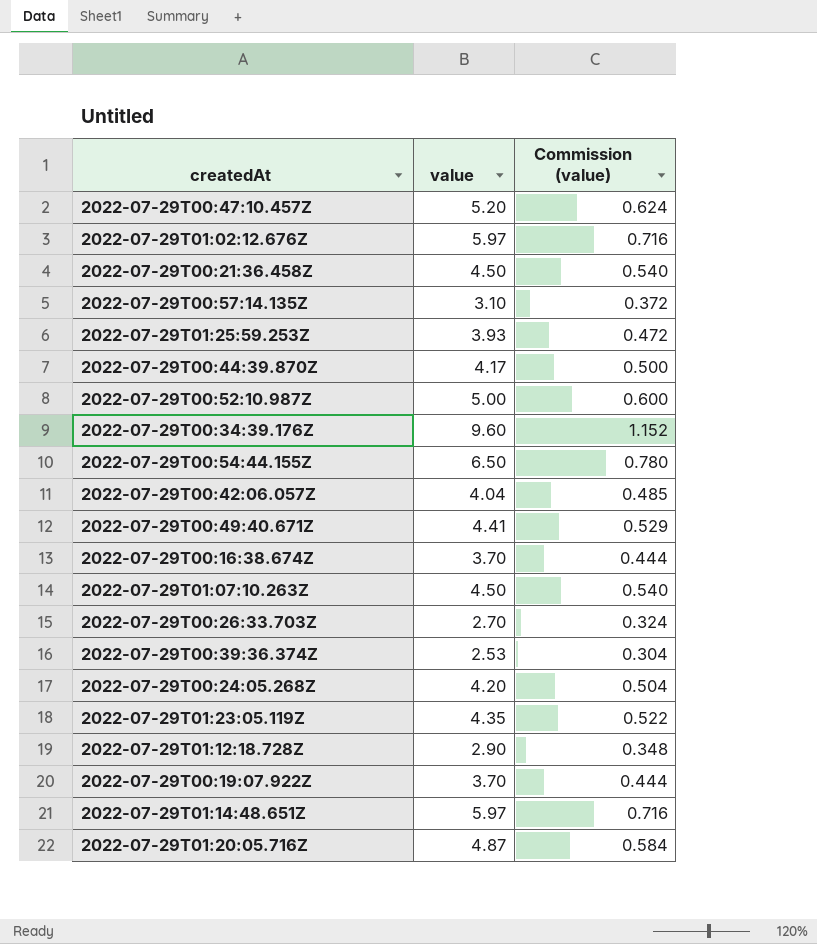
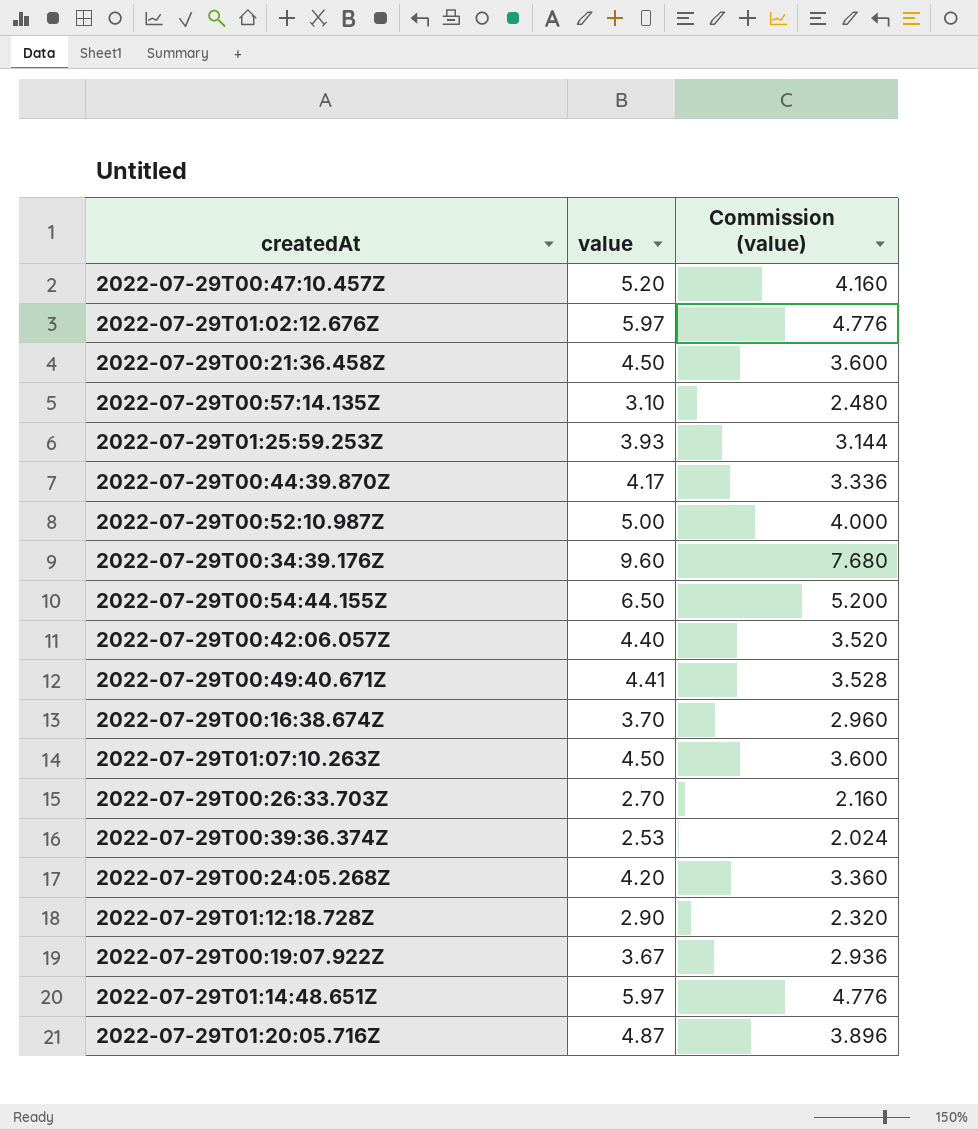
column Commission (value) | formula: [value] * 0.12 -> [value] * 0.8
row 2022-07-29T01:23:05.119Z: 4.35 | 0.522 -> none
2022-07-29T00:42:06.057Z | value: 4.04 -> 4.40
2022-07-29T00:19:07.922Z | value: 3.70 -> 3.67

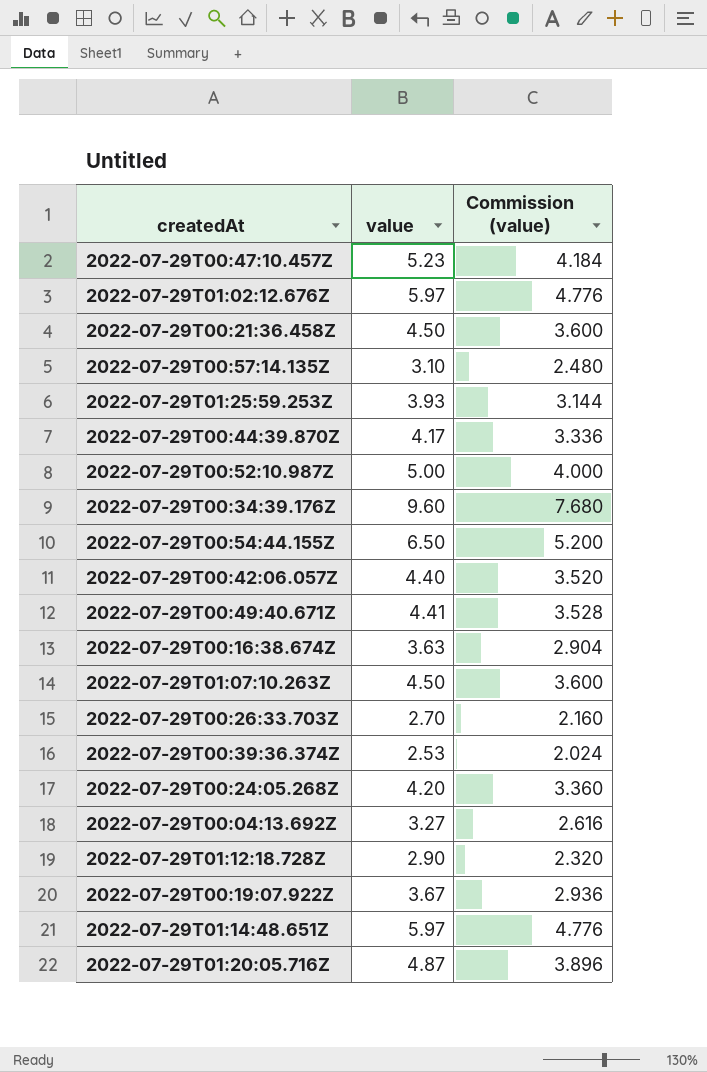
2022-07-29T00:47:10.457Z | value: 5.20 -> 5.23
2022-07-29T00:47:10.457Z | Commission (value): 4.160 -> 4.184
2022-07-29T00:16:38.674Z | value: 3.70 -> 3.63
2022-07-29T00:16:38.674Z | Commission (value): 2.960 -> 2.904
row 2022-07-29T00:04:13.692Z: none -> 3.27 | 2.616

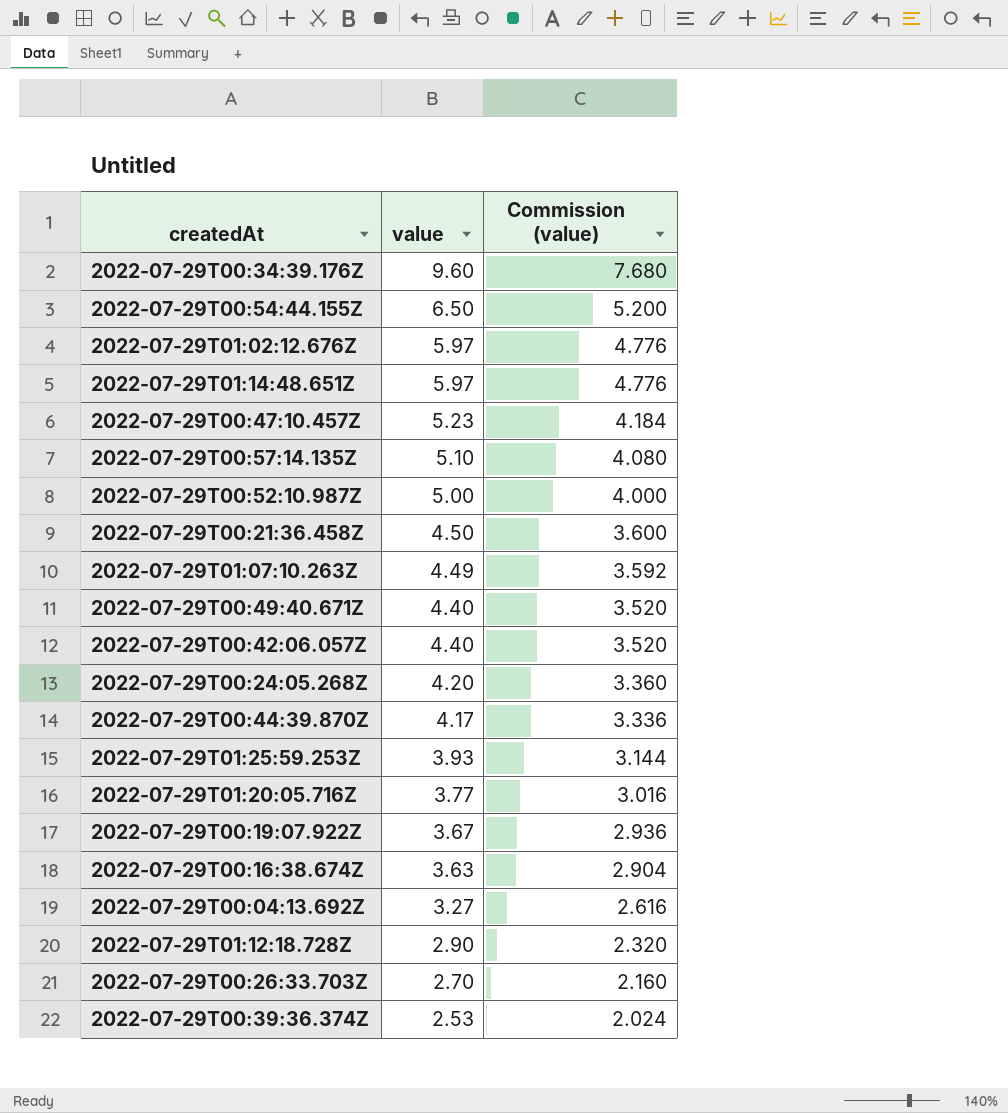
row order: none -> value descending
2022-07-29T00:57:14.135Z | value: 3.10 -> 5.10
2022-07-29T00:57:14.135Z | Commission (value): 2.480 -> 4.080
2022-07-29T01:07:10.263Z | value: 4.50 -> 4.49
2022-07-29T01:07:10.263Z | Commission (value): 3.600 -> 3.592
2022-07-29T00:49:40.671Z | value: 4.41 -> 4.40
2022-07-29T00:49:40.671Z | Commission (value): 3.528 -> 3.520
2022-07-29T01:20:05.716Z | value: 4.87 -> 3.77
2022-07-29T01:20:05.716Z | Commission (value): 3.896 -> 3.016

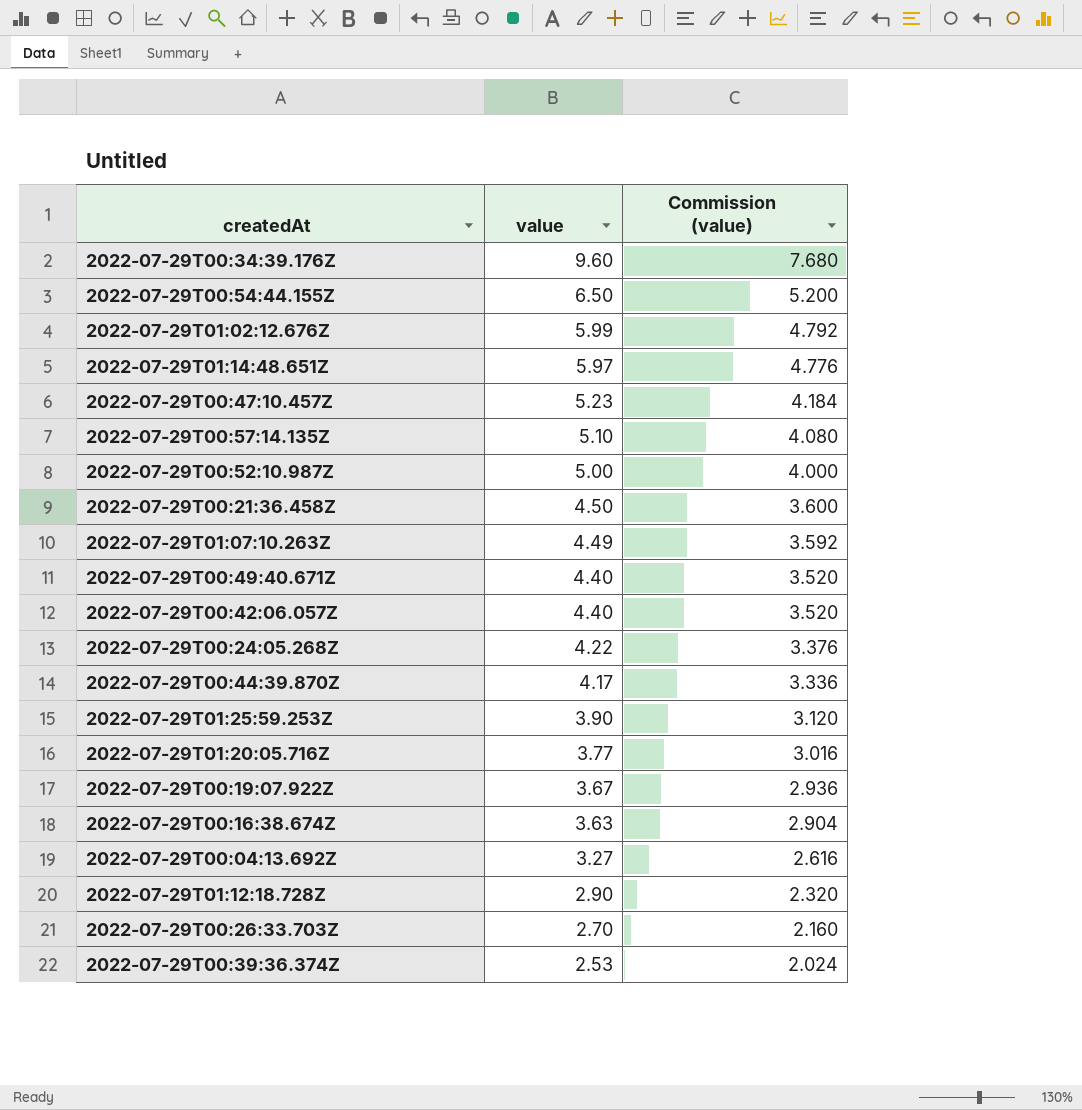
2022-07-29T01:02:12.676Z | value: 5.97 -> 5.99
2022-07-29T01:02:12.676Z | Commission (value): 4.776 -> 4.792
2022-07-29T00:24:05.268Z | value: 4.20 -> 4.22
2022-07-29T00:24:05.268Z | Commission (value): 3.360 -> 3.376
2022-07-29T01:25:59.253Z | value: 3.93 -> 3.90
2022-07-29T01:25:59.253Z | Commission (value): 3.144 -> 3.120

